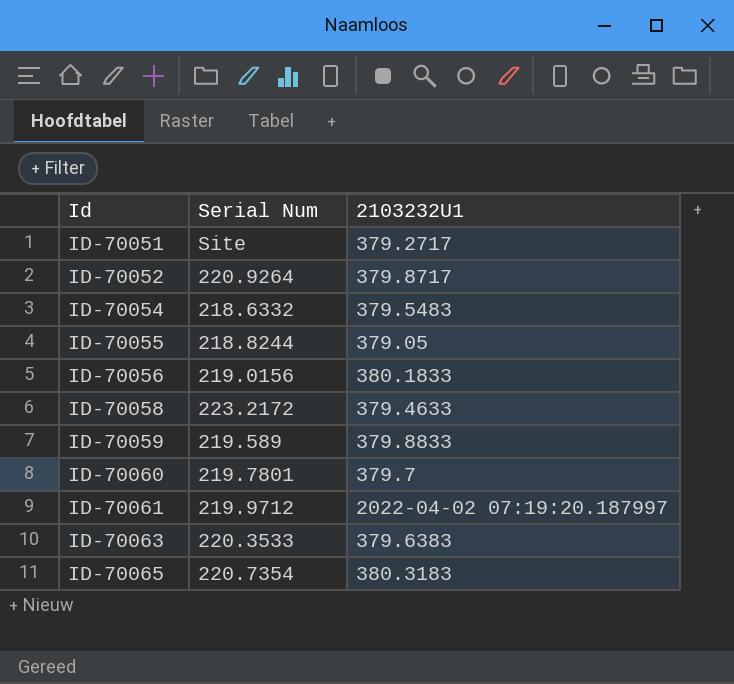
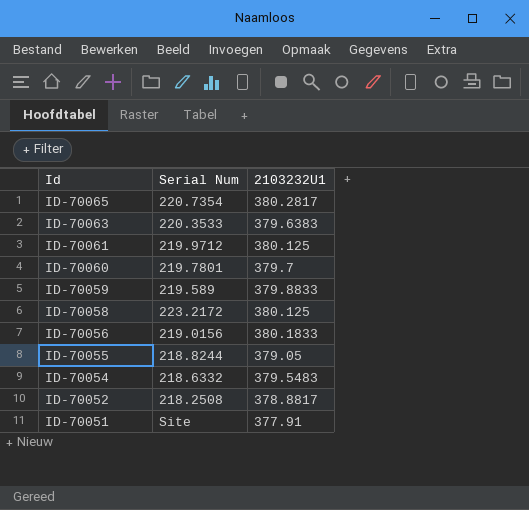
row order: Id ascending -> Id descending
ID-70065 | 2103232U1: 380.3183 -> 380.2817
ID-70061 | 2103232U1: 2022-04-02 07:19:20.187997 -> 380.125
ID-70058 | 2103232U1: 379.4633 -> 380.125
ID-70052 | Serial Num: 220.9264 -> 218.2508
ID-70052 | 2103232U1: 379.8717 -> 378.8817
ID-70051 | 2103232U1: 379.2717 -> 377.91

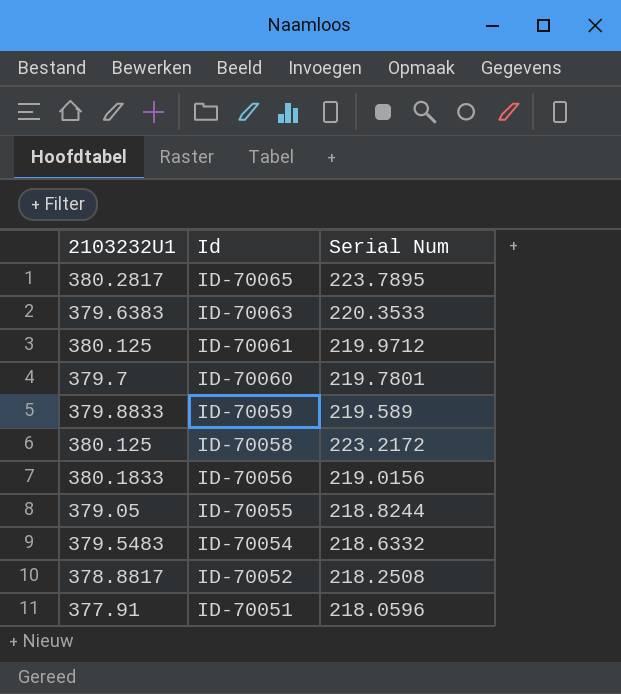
column 2103232U1 | position: 3 -> 1
ID-70065 | Serial Num: 220.7354 -> 223.7895
ID-70051 | Serial Num: Site -> 218.0596

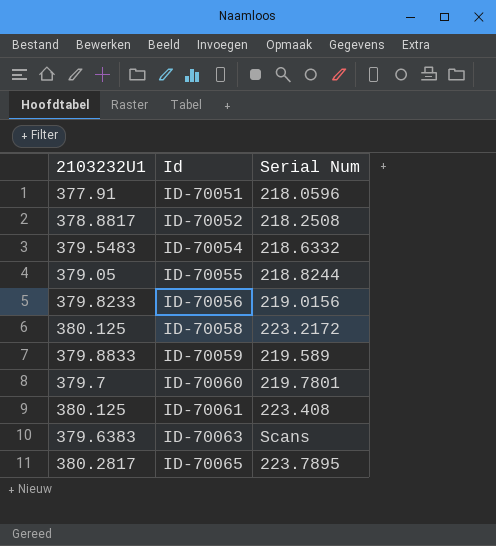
row order: Id descending -> Id ascending
ID-70056 | 2103232U1: 380.1833 -> 379.8233
ID-70061 | Serial Num: 219.9712 -> 223.408
ID-70063 | Serial Num: 220.3533 -> Scans

